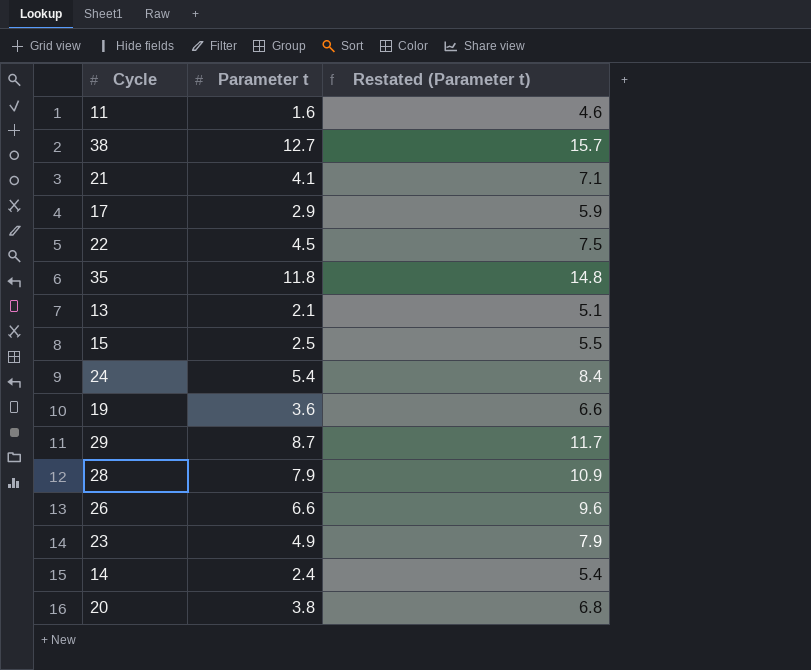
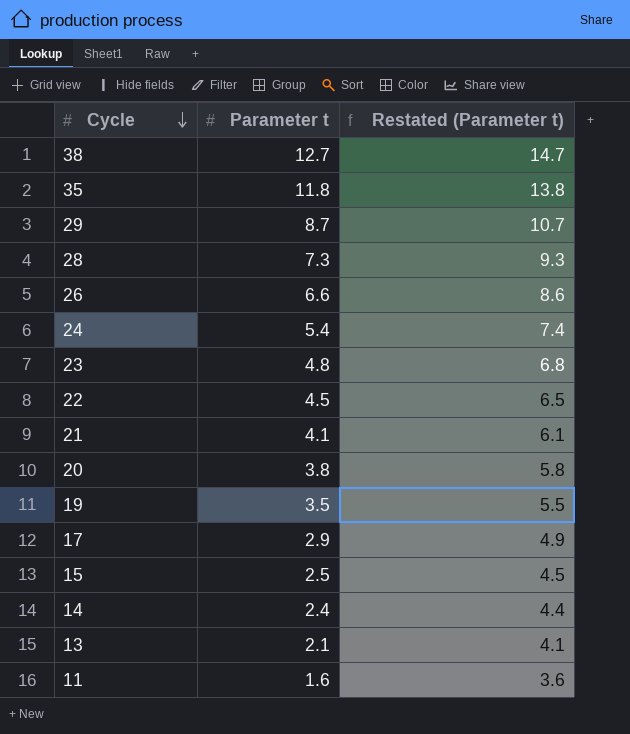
row order: none -> Cycle descending
column Restated (Parameter t) | formula: [Parameter t] + 3 -> [Parameter t] + 2
28 | Parameter t: 7.9 -> 7.3
23 | Parameter t: 4.9 -> 4.8
19 | Parameter t: 3.6 -> 3.5

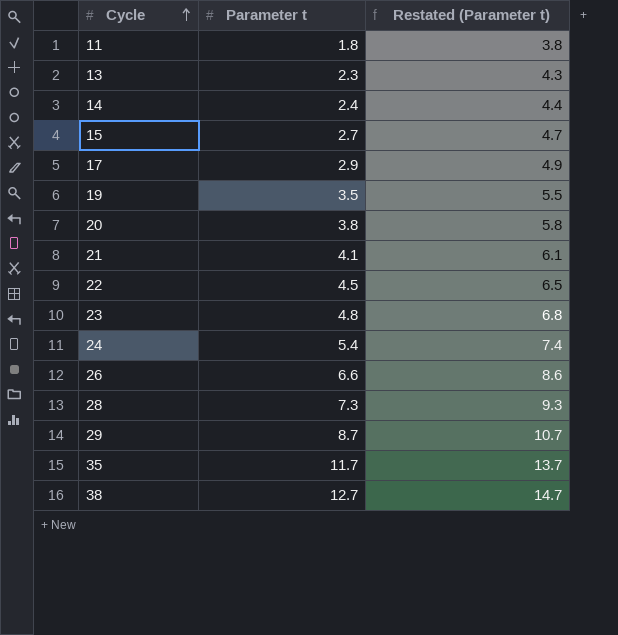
row order: Cycle descending -> Cycle ascending
11 | Parameter t: 1.6 -> 1.8
11 | Restated (Parameter t): 3.6 -> 3.8
13 | Parameter t: 2.1 -> 2.3
13 | Restated (Parameter t): 4.1 -> 4.3
15 | Parameter t: 2.5 -> 2.7
15 | Restated (Parameter t): 4.5 -> 4.7
35 | Parameter t: 11.8 -> 11.7
35 | Restated (Parameter t): 13.8 -> 13.7

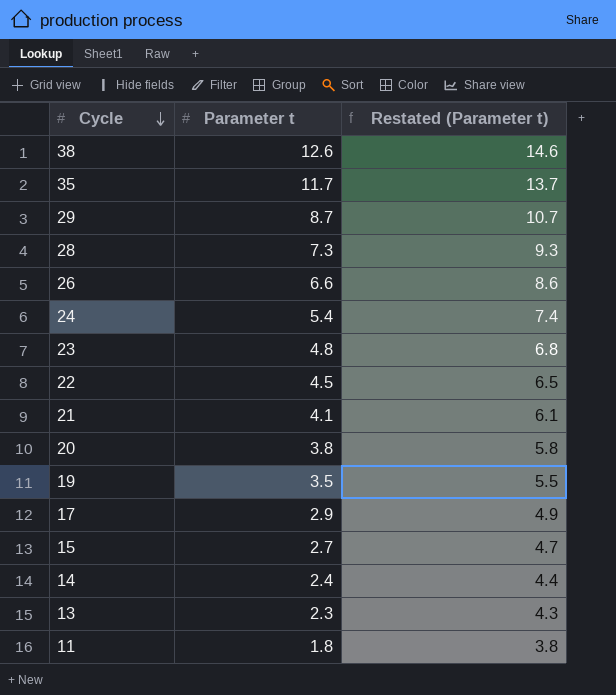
row order: Cycle ascending -> Cycle descending
38 | Parameter t: 12.7 -> 12.6
38 | Restated (Parameter t): 14.7 -> 14.6

